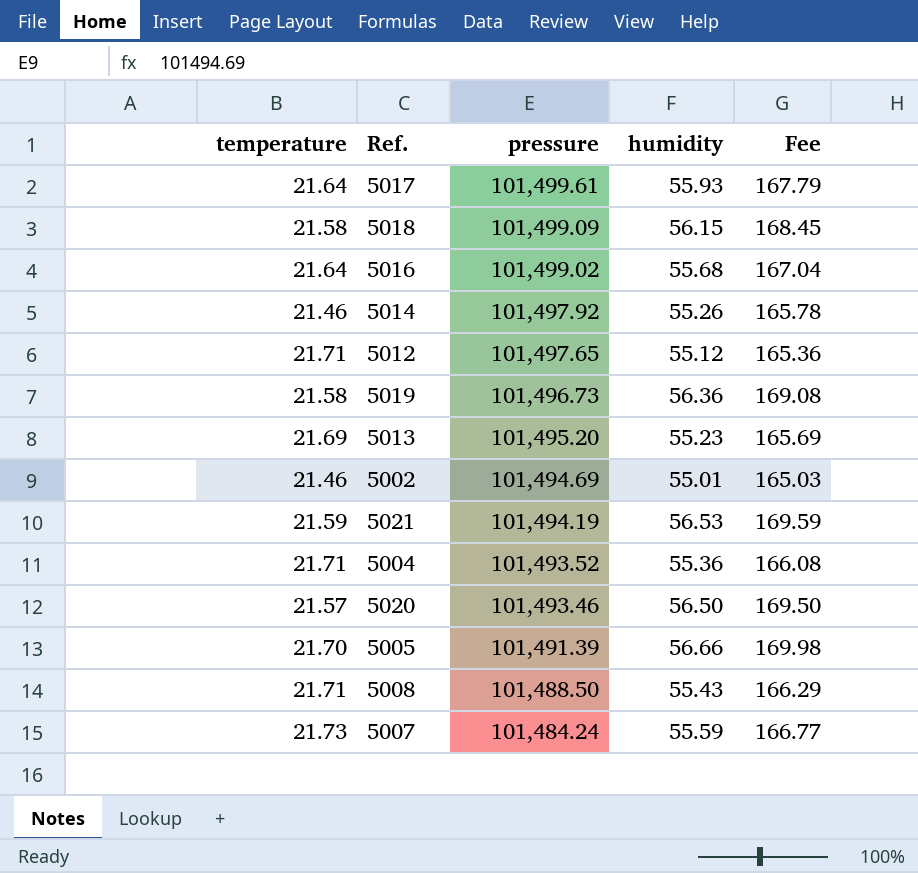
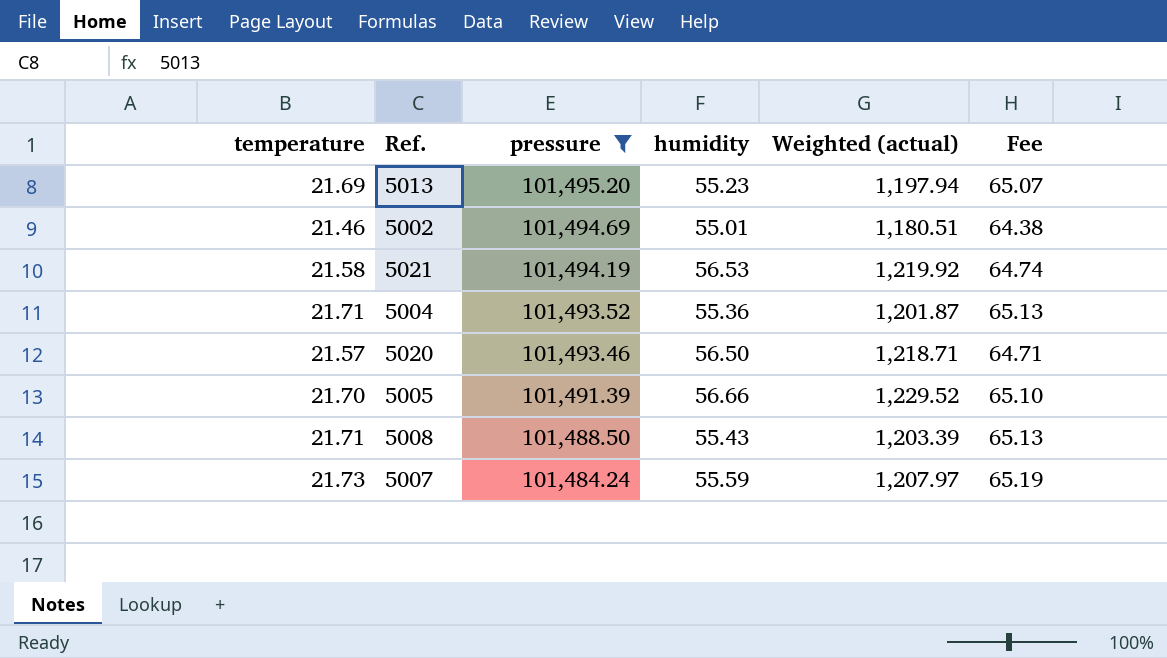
filter: none -> pressure <= 101,495.20
column Weighted (actual) | formula: none -> [temperature] * [humidity]
column Fee | formula: [humidity] * 3 -> [temperature] * 3
5021 | temperature: 21.59 -> 21.58

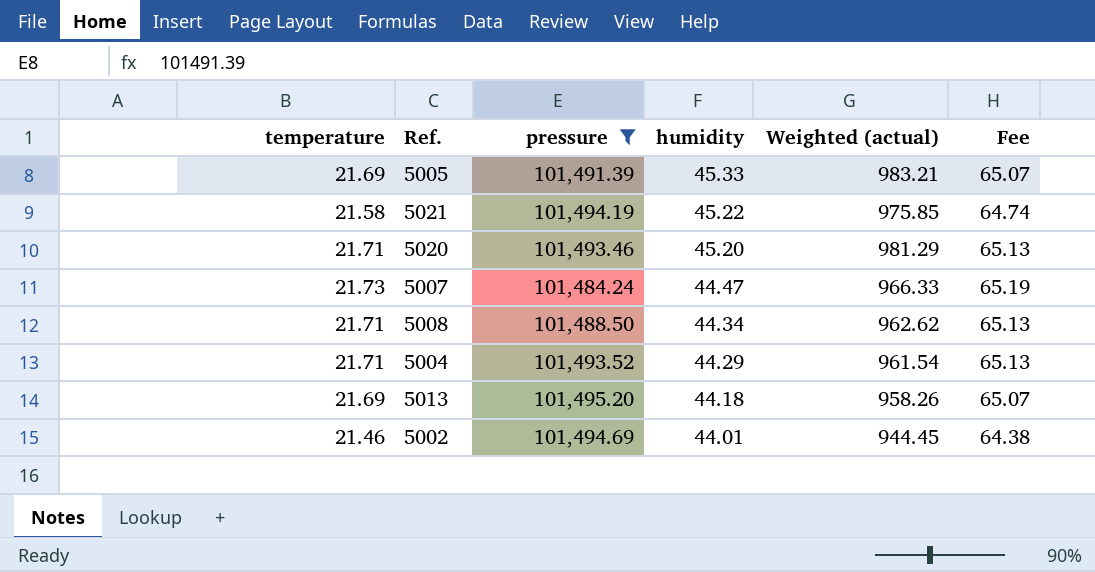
row order: pressure descending -> humidity descending
5005 | temperature: 21.70 -> 21.69
5005 | humidity: 56.66 -> 45.33
5005 | Weighted (actual): 1,229.52 -> 983.21
5005 | Fee: 65.10 -> 65.07
5021 | humidity: 56.53 -> 45.22
5021 | Weighted (actual): 1,219.92 -> 975.85
5020 | temperature: 21.57 -> 21.71
5020 | humidity: 56.50 -> 45.20
5020 | Weighted (actual): 1,218.71 -> 981.29
5020 | Fee: 64.71 -> 65.13
5007 | humidity: 55.59 -> 44.47
5007 | Weighted (actual): 1,207.97 -> 966.33
5008 | humidity: 55.43 -> 44.34
5008 | Weighted (actual): 1,203.39 -> 962.62
5004 | humidity: 55.36 -> 44.29
5004 | Weighted (actual): 1,201.87 -> 961.54
5013 | humidity: 55.23 -> 44.18
5013 | Weighted (actual): 1,197.94 -> 958.26
5002 | humidity: 55.01 -> 44.01
5002 | Weighted (actual): 1,180.51 -> 944.45

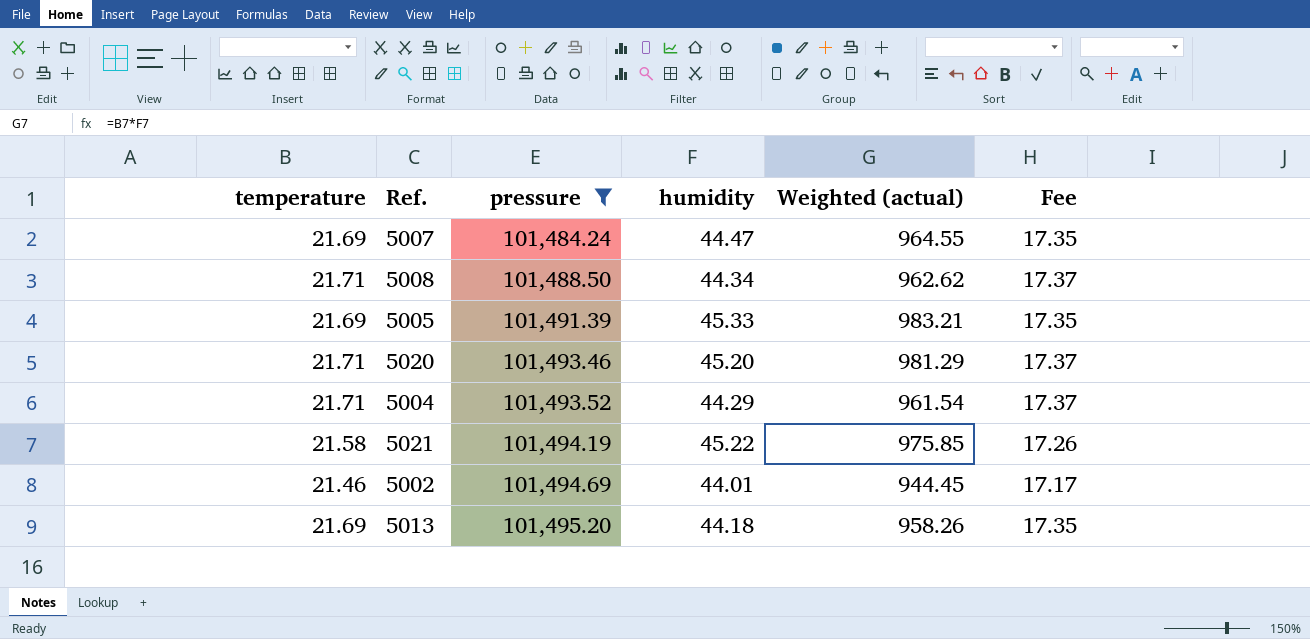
row order: humidity descending -> pressure ascending
column Fee | formula: [temperature] * 3 -> [temperature] * 0.8
5007 | temperature: 21.73 -> 21.69
5007 | Weighted (actual): 966.33 -> 964.55

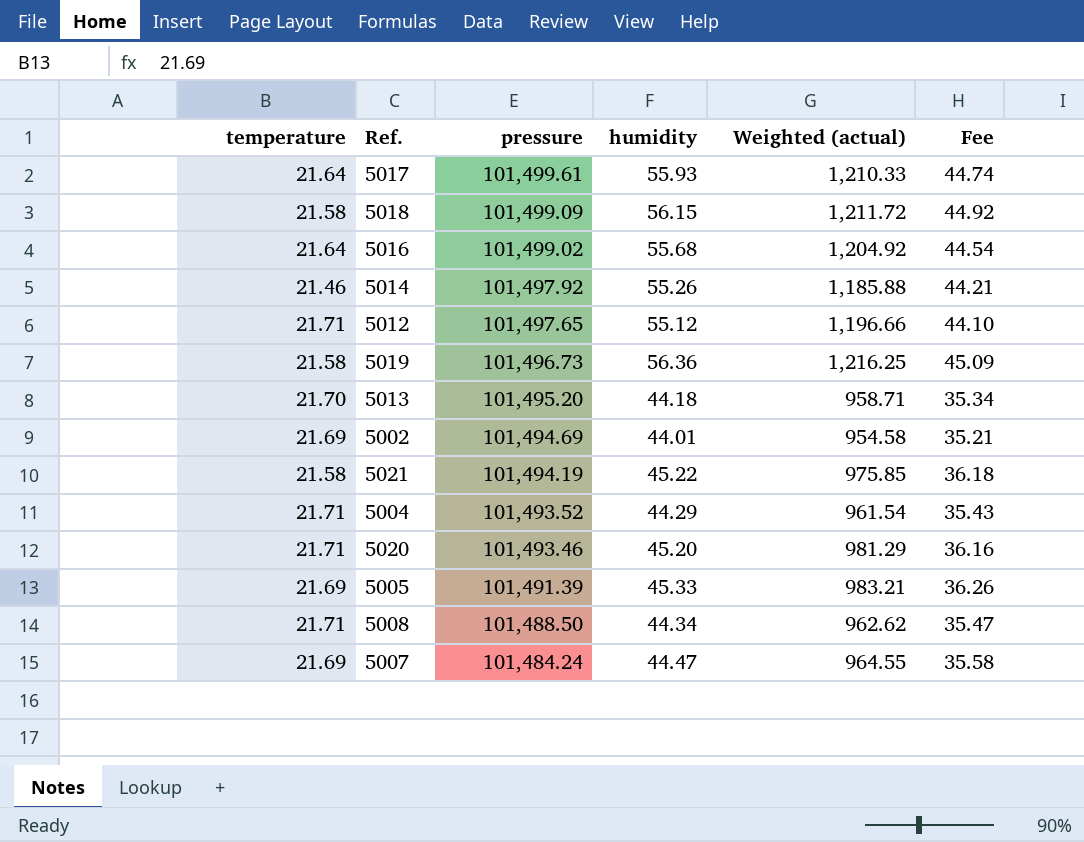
filter: pressure <= 101,495.20 -> none
row order: pressure ascending -> pressure descending
column Fee | formula: [temperature] * 0.8 -> [humidity] * 0.8
5013 | temperature: 21.69 -> 21.70
5013 | Weighted (actual): 958.26 -> 958.71
5002 | temperature: 21.46 -> 21.69
5002 | Weighted (actual): 944.45 -> 954.58

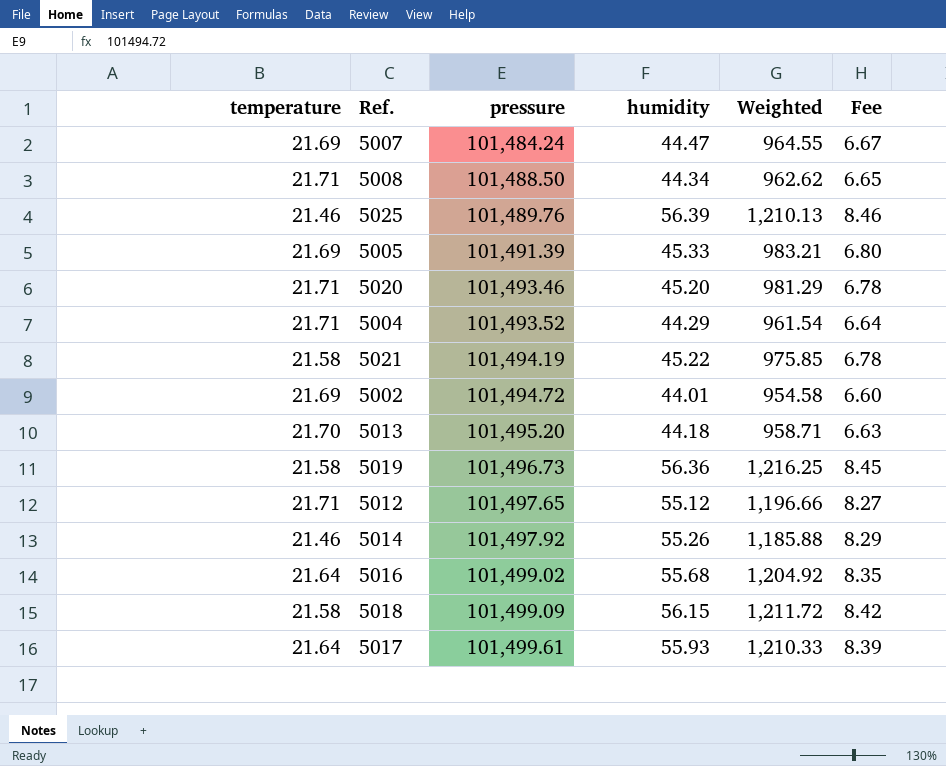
row order: pressure descending -> pressure ascending
column name: Weighted (actual) -> Weighted
column Fee | formula: [humidity] * 0.8 -> [humidity] * 0.15
row 5025: none -> 21.46 | 101,489.76 | 56.39 | 1,210.13 | 8.46
5002 | pressure: 101,494.69 -> 101,494.72

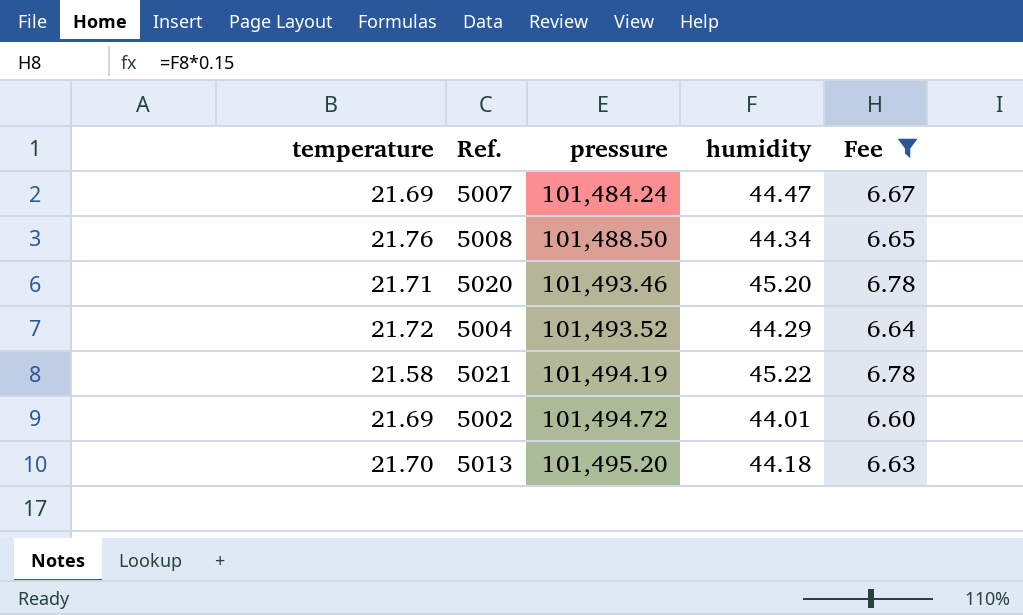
filter: none -> Fee <= 6.78
column Weighted | formula: [temperature] * [humidity] -> none
5008 | temperature: 21.71 -> 21.76
5004 | temperature: 21.71 -> 21.72

